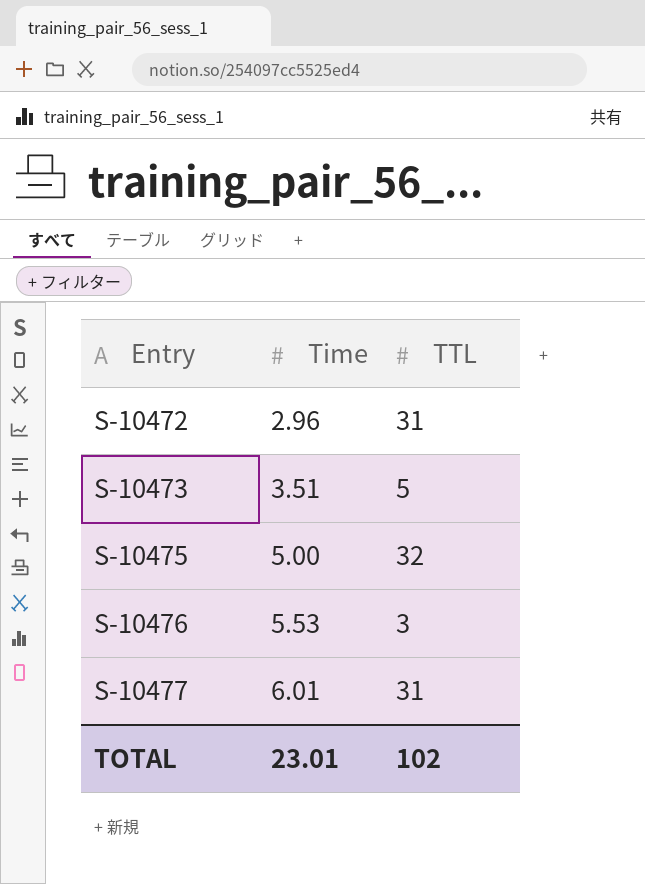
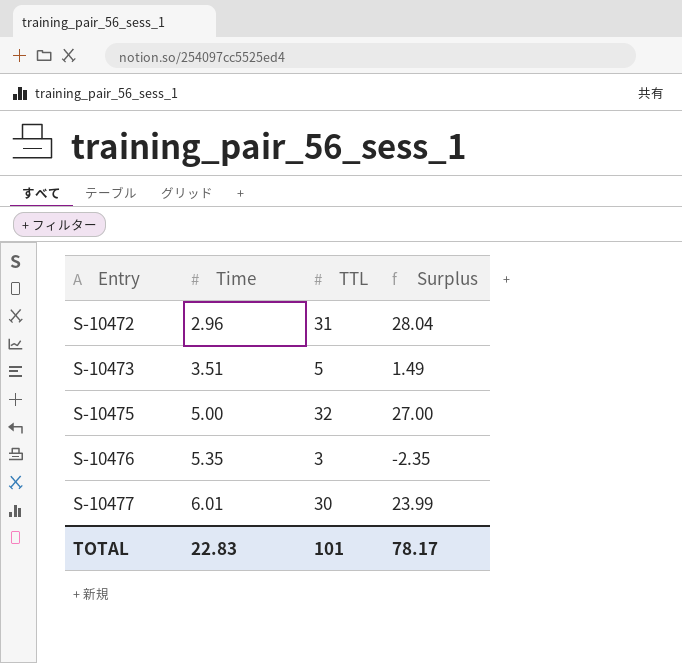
column Surplus | formula: none -> [TTL] - [Time]
S-10476 | Time: 5.53 -> 5.35
S-10477 | TTL: 31 -> 30
TOTAL | Time: 23.01 -> 22.83
TOTAL | TTL: 102 -> 101

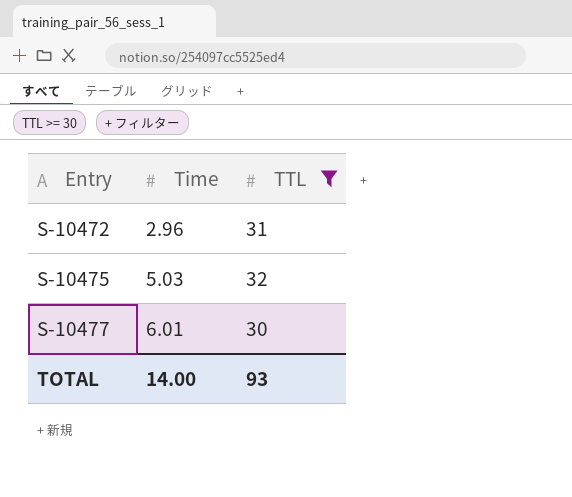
filter: none -> TTL >= 30
column Surplus | formula: [TTL] - [Time] -> none
S-10475 | Time: 5.00 -> 5.03
TOTAL | Time: 22.83 -> 14.00
TOTAL | TTL: 101 -> 93

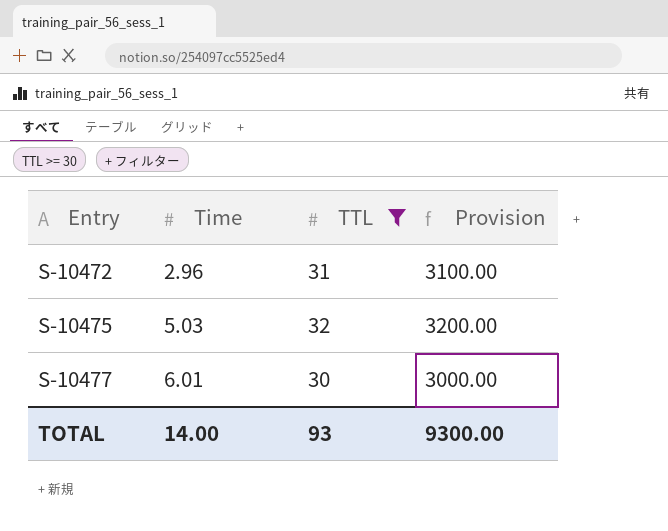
column Provision | formula: none -> [TTL] * 100

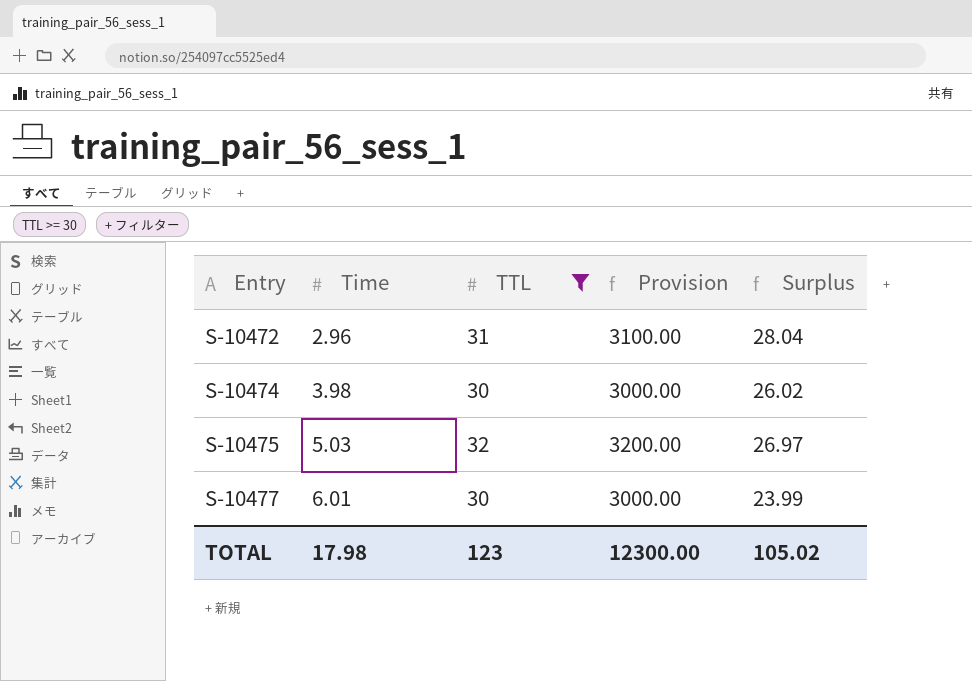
column Surplus | formula: none -> [TTL] - [Time]
row S-10474: none -> 3.98 | 30 | 3000.00 | 26.02
TOTAL | Time: 14.00 -> 17.98
TOTAL | TTL: 93 -> 123
TOTAL | Provision: 9300.00 -> 12300.00

